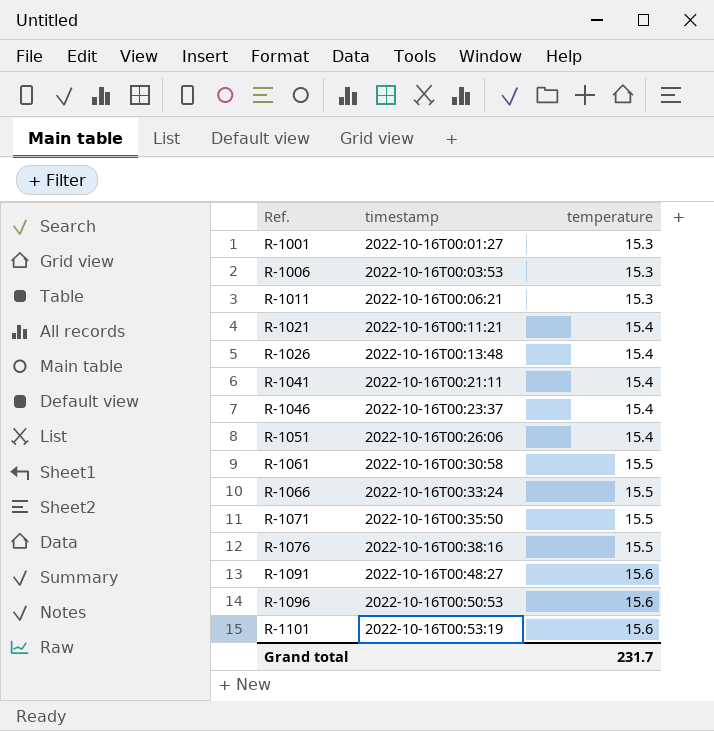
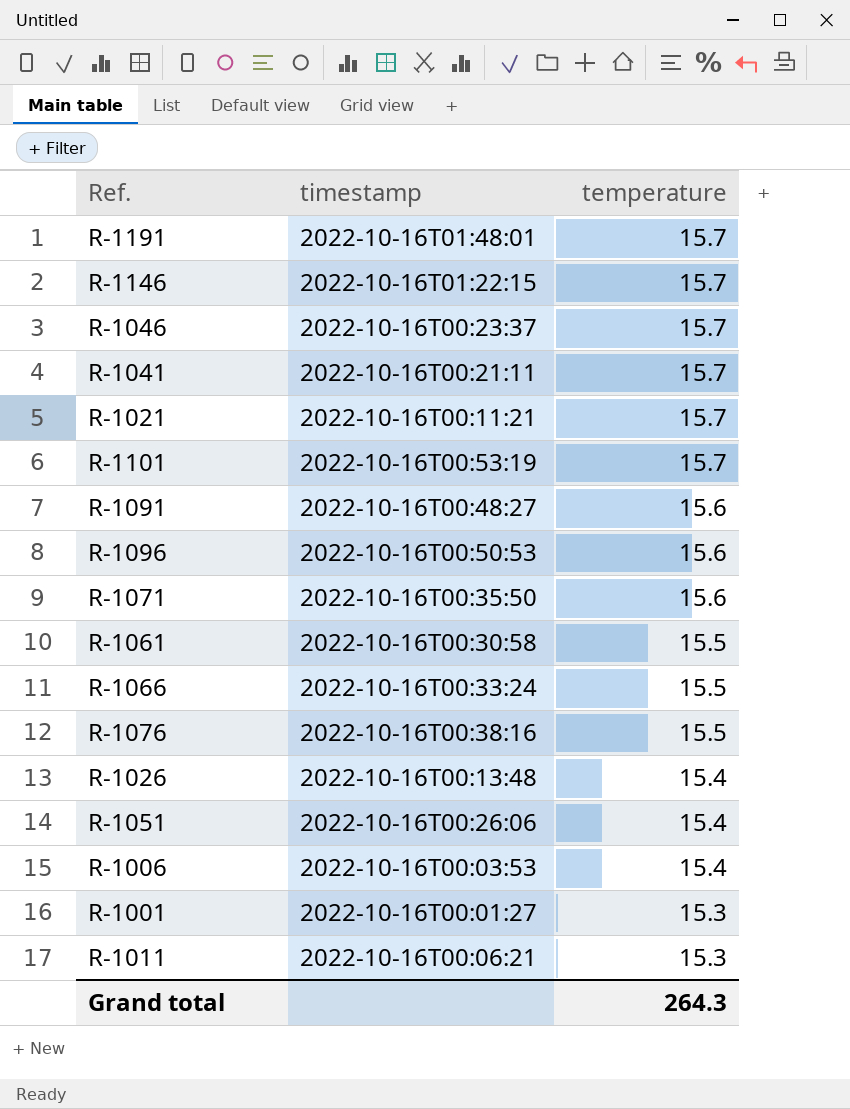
row order: Ref. ascending -> temperature descending
row R-1191: none -> 2022-10-16T01:48:01 | 15.7
row R-1146: none -> 2022-10-16T01:22:15 | 15.7
R-1046 | temperature: 15.4 -> 15.7
R-1041 | temperature: 15.4 -> 15.7
R-1021 | temperature: 15.4 -> 15.7
R-1101 | temperature: 15.6 -> 15.7
R-1071 | temperature: 15.5 -> 15.6
R-1006 | temperature: 15.3 -> 15.4
Grand total | temperature: 231.7 -> 264.3

